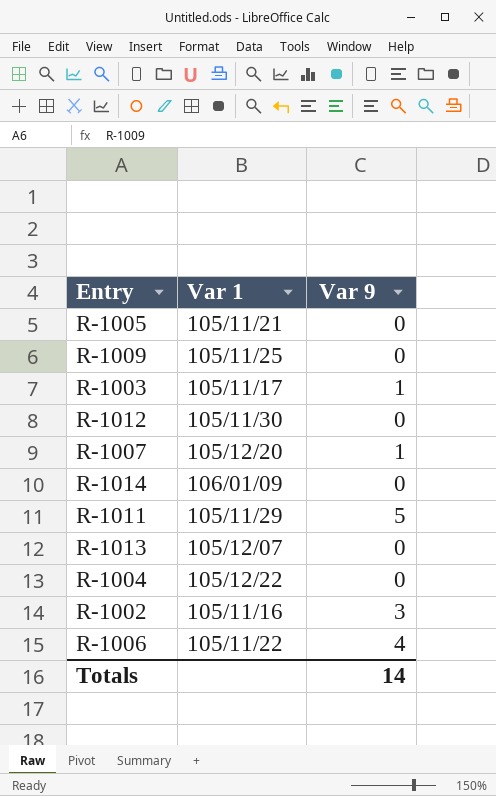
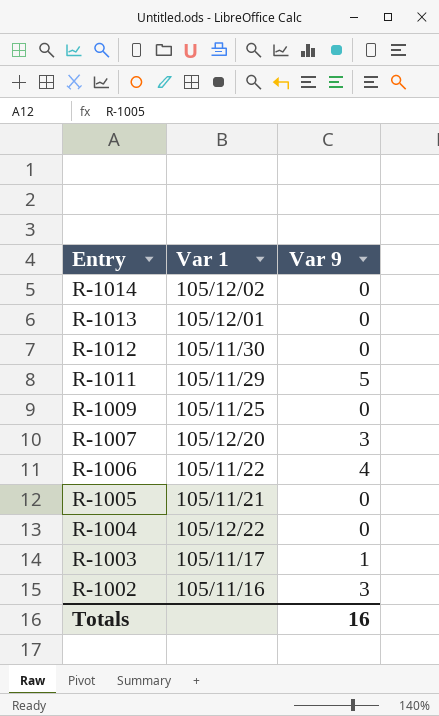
row order: none -> Entry descending
R-1014 | Var 1: 106/01/09 -> 105/12/02
R-1013 | Var 1: 105/12/07 -> 105/12/01
R-1007 | Var 9: 1 -> 3
Totals | Var 9: 14 -> 16

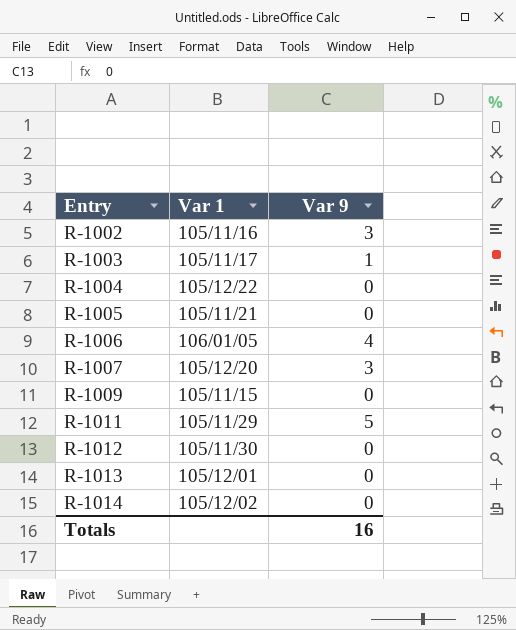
row order: Entry descending -> Entry ascending
R-1006 | Var 1: 105/11/22 -> 106/01/05
R-1009 | Var 1: 105/11/25 -> 105/11/15

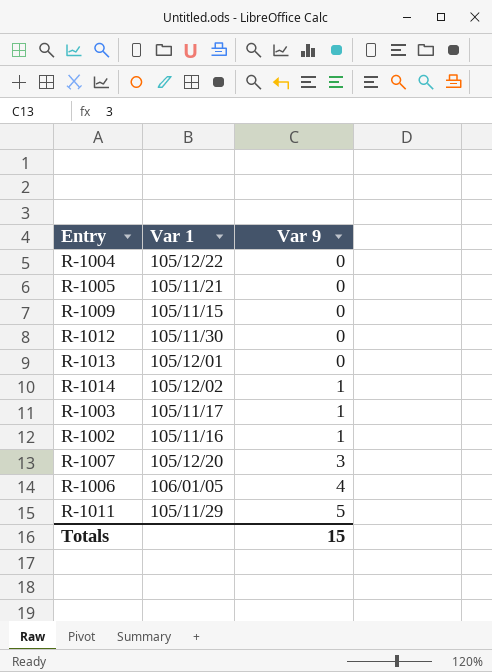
row order: Entry ascending -> Var 9 ascending
R-1014 | Var 9: 0 -> 1
R-1002 | Var 9: 3 -> 1
Totals | Var 9: 16 -> 15

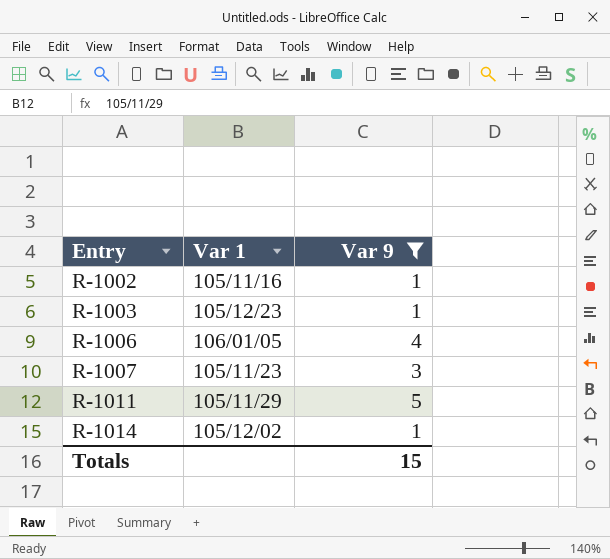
filter: none -> Var 9 != 0
row order: Var 9 ascending -> Entry ascending
R-1003 | Var 1: 105/11/17 -> 105/12/23
R-1007 | Var 1: 105/12/20 -> 105/11/23

